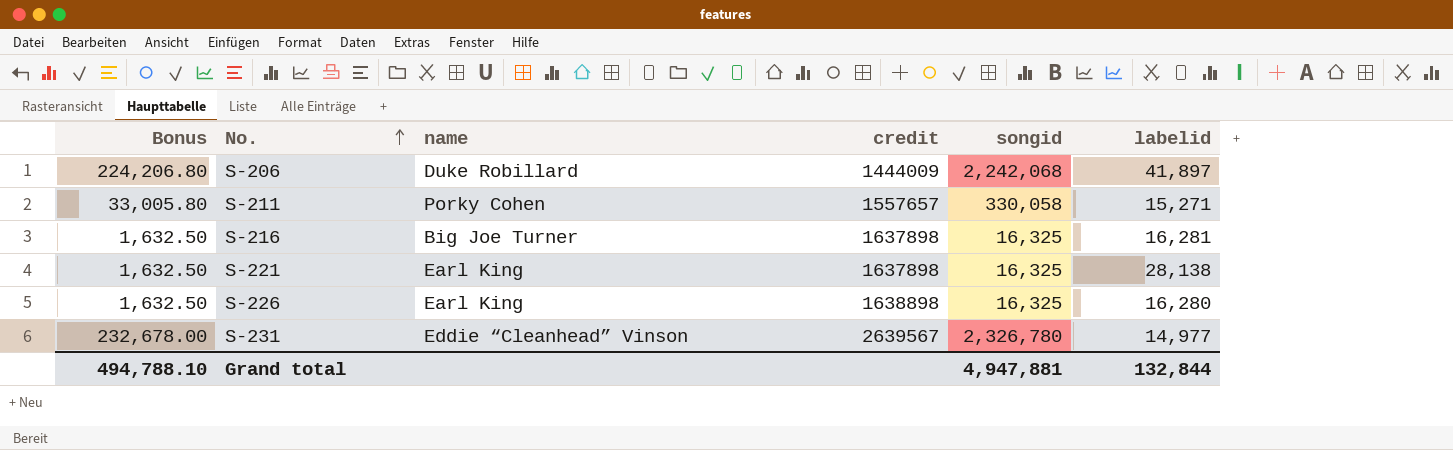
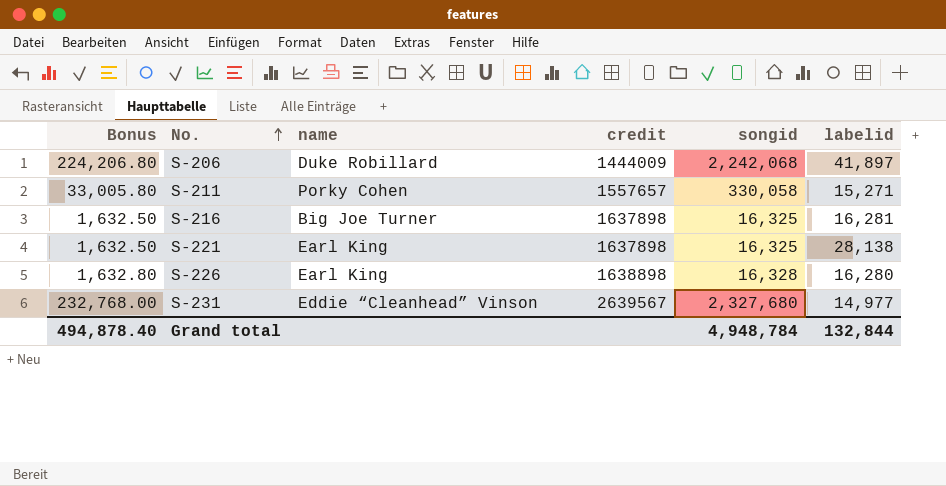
S-226 | Bonus: 1,632.50 -> 1,632.80
S-226 | songid: 16,325 -> 16,328
S-231 | Bonus: 232,678.00 -> 232,768.00
S-231 | songid: 2,326,780 -> 2,327,680
Grand total | Bonus: 494,788.10 -> 494,878.40
Grand total | songid: 4,947,881 -> 4,948,784

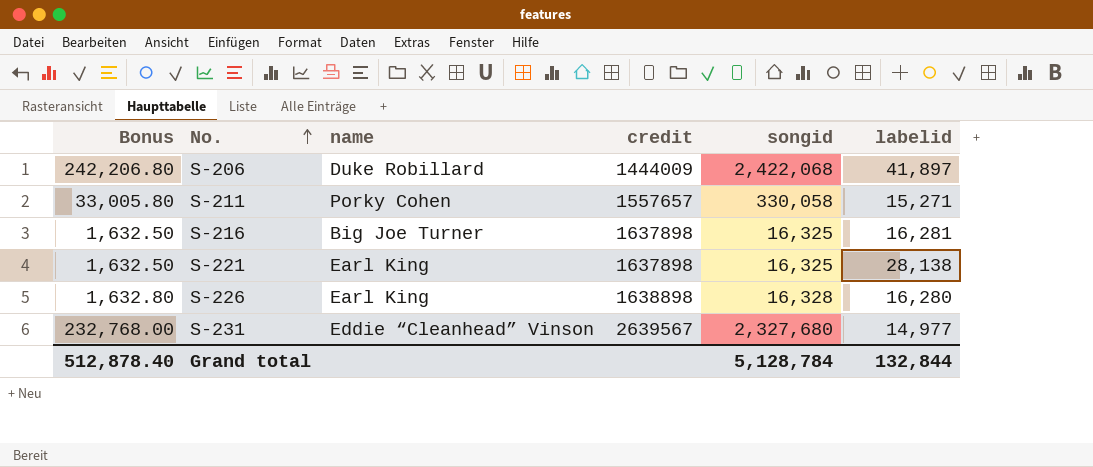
S-206 | Bonus: 224,206.80 -> 242,206.80
S-206 | songid: 2,242,068 -> 2,422,068
Grand total | Bonus: 494,878.40 -> 512,878.40
Grand total | songid: 4,948,784 -> 5,128,784

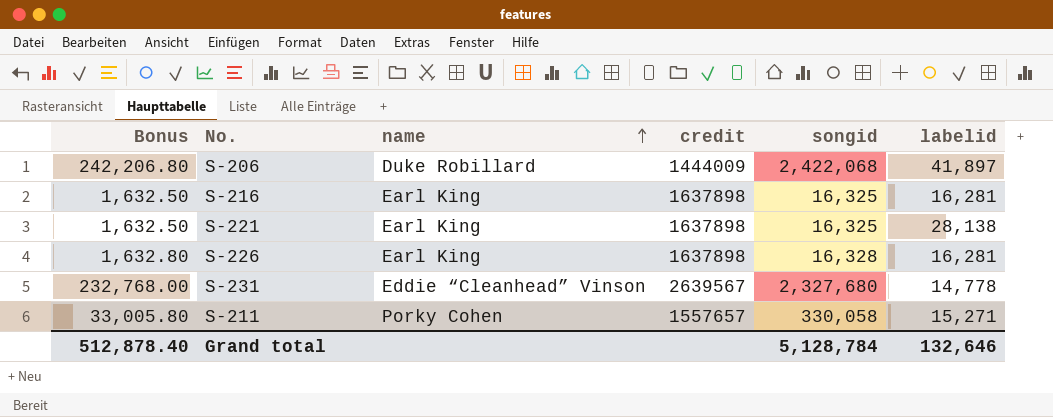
row order: No. ascending -> name ascending
S-216 | name: Big Joe Turner -> Earl King
S-226 | credit: 1638898 -> 1637898
S-226 | labelid: 16,280 -> 16,281
S-231 | labelid: 14,977 -> 14,778
Grand total | labelid: 132,844 -> 132,646

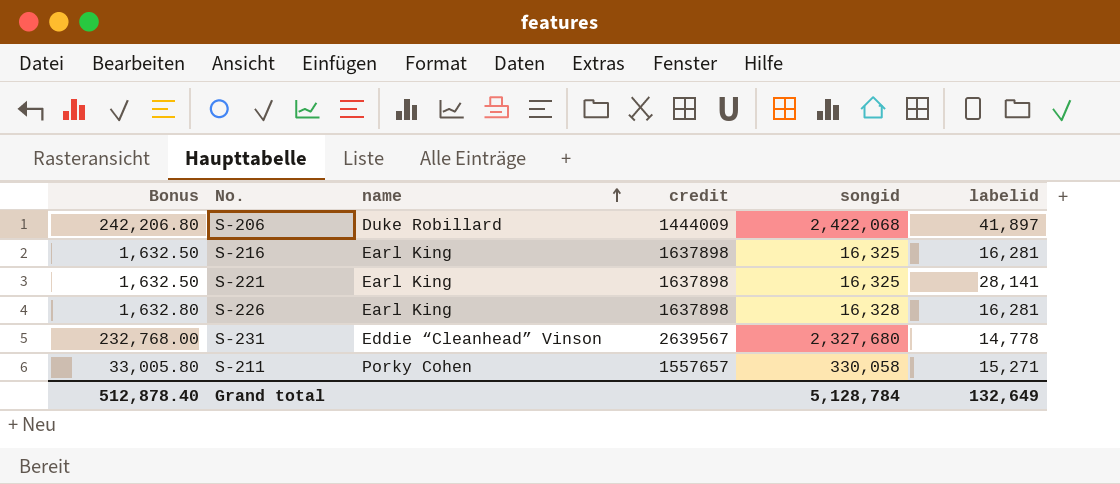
S-221 | labelid: 28,138 -> 28,141
Grand total | labelid: 132,646 -> 132,649

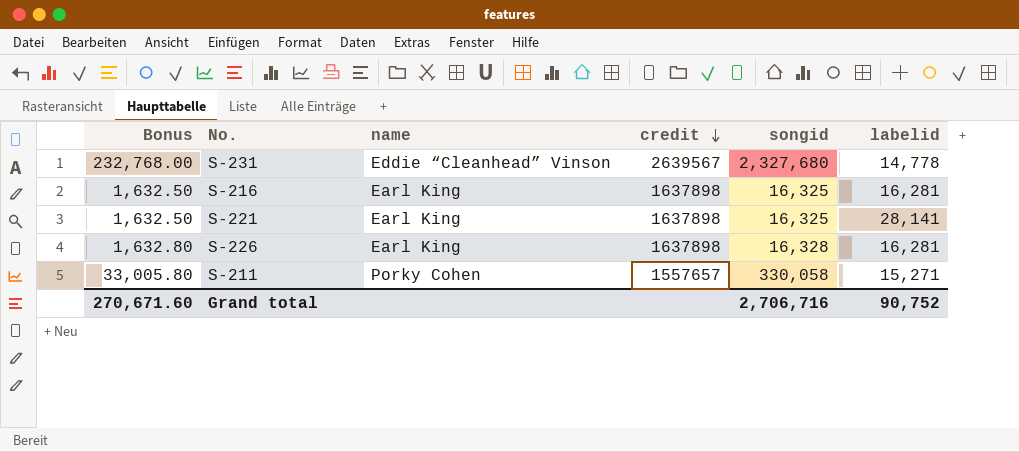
row order: name ascending -> credit descending
row S-206: 242,206.80 | Duke Robillard | 1444009 | 2,422,068 | 41,897 -> none
Grand total | Bonus: 512,878.40 -> 270,671.60
Grand total | songid: 5,128,784 -> 2,706,716
Grand total | labelid: 132,649 -> 90,752

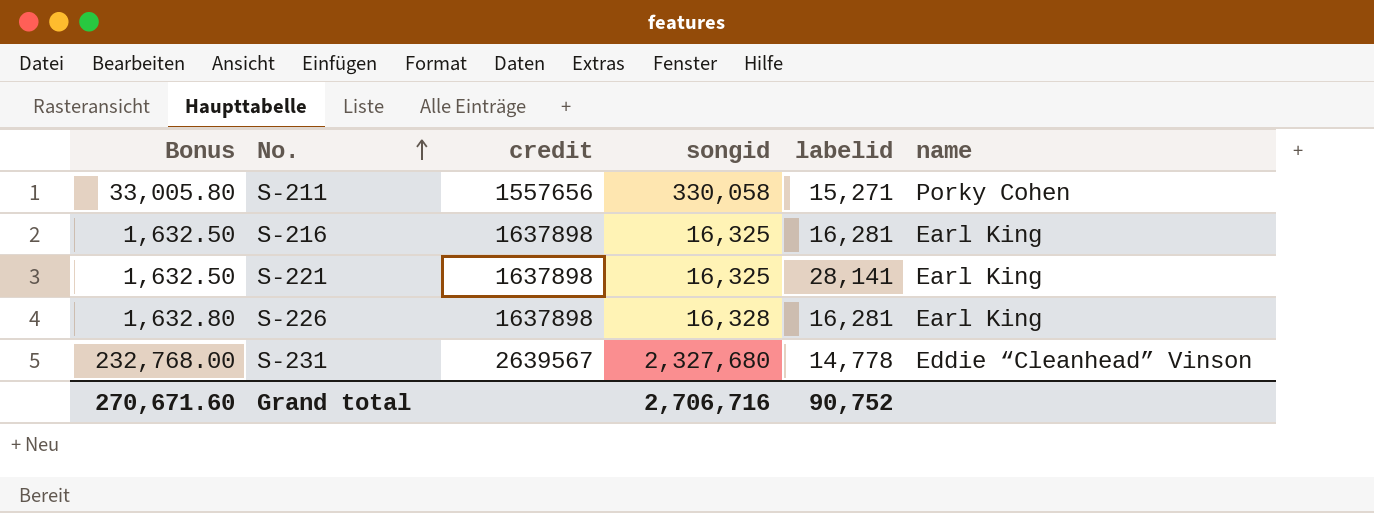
row order: credit descending -> No. ascending
column name | position: 3 -> 6
S-211 | credit: 1557657 -> 1557656

